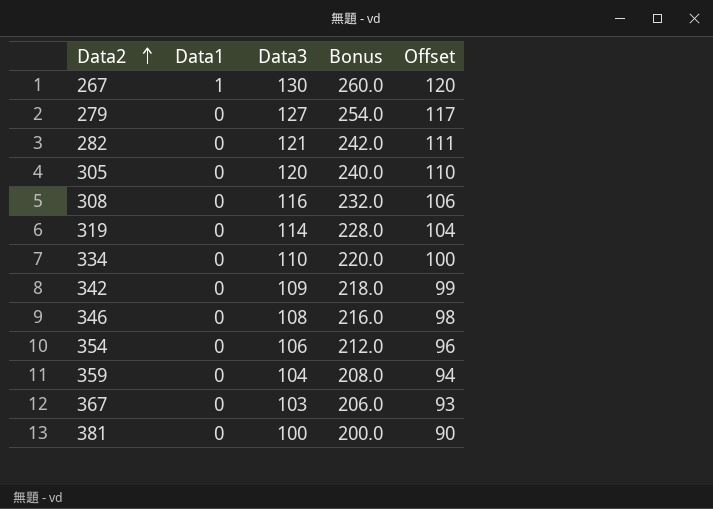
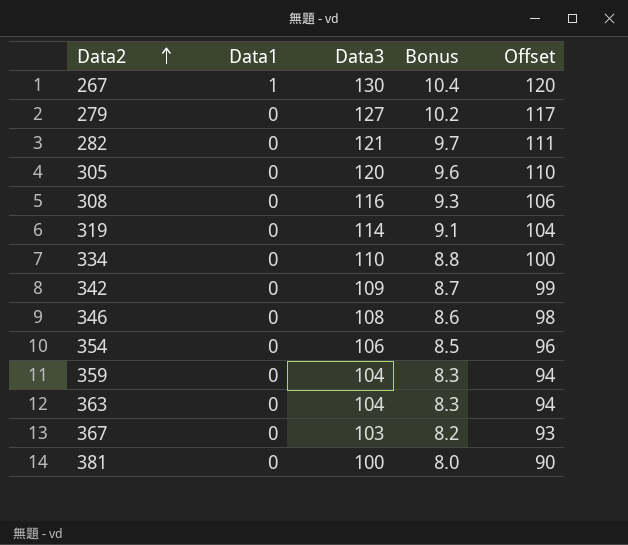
column Bonus | formula: [Data3] * 2 -> [Data3] * 0.08
row 363: none -> 0 | 104 | 8.3 | 94

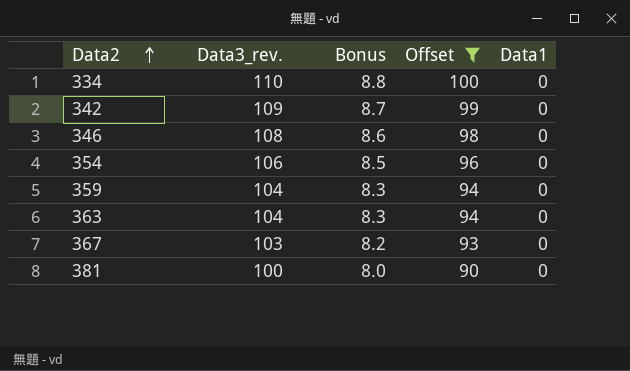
filter: none -> Offset <= 100
column name: Data3 -> Data3_rev.
column Data1 | position: 2 -> 5

